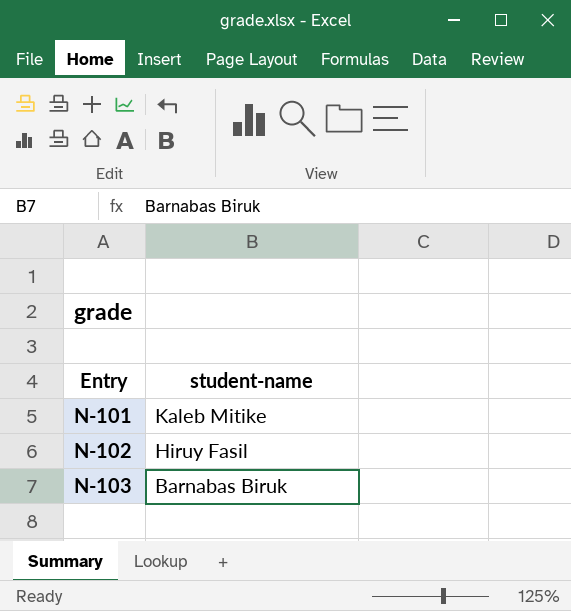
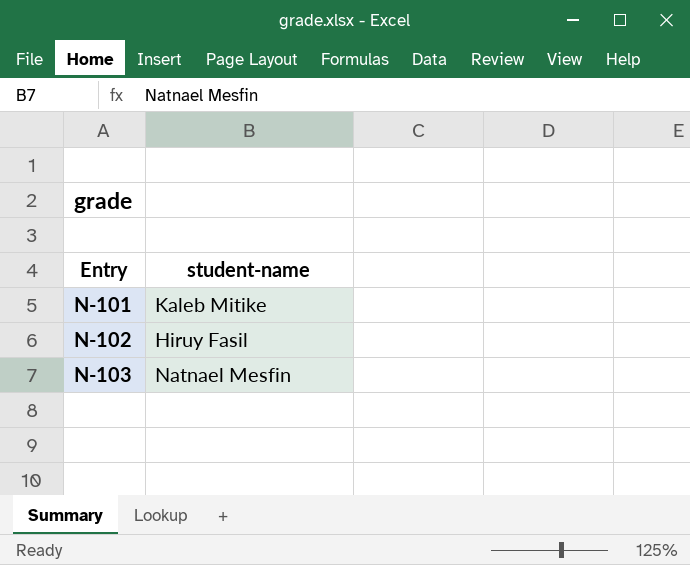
N-103 | student-name: Barnabas Biruk -> Natnael Mesfin

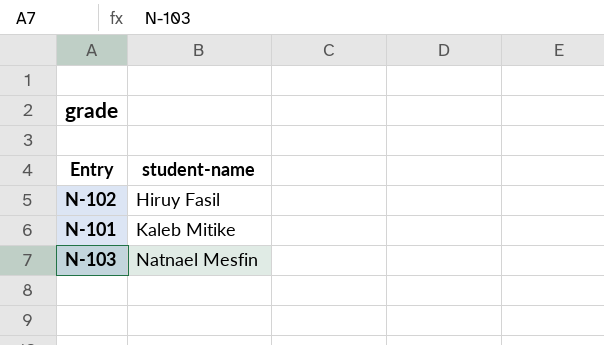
row order: Entry ascending -> student-name ascending

